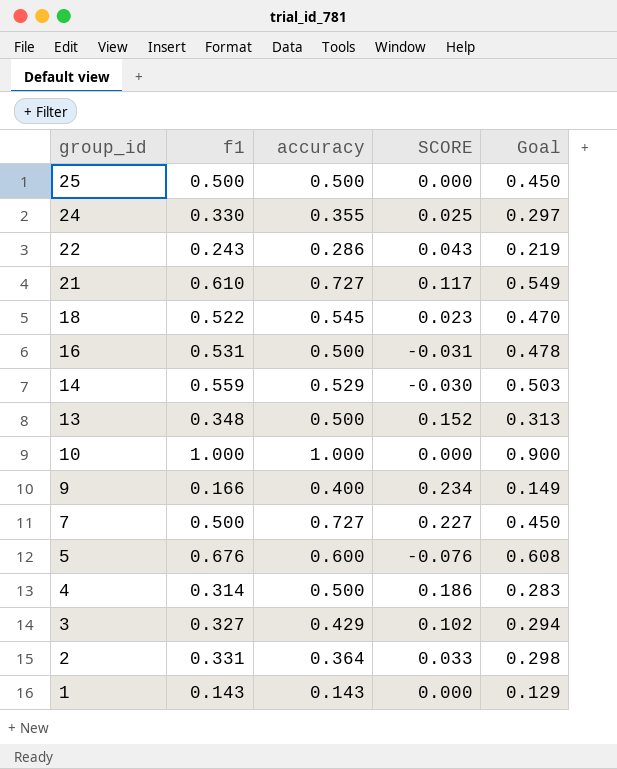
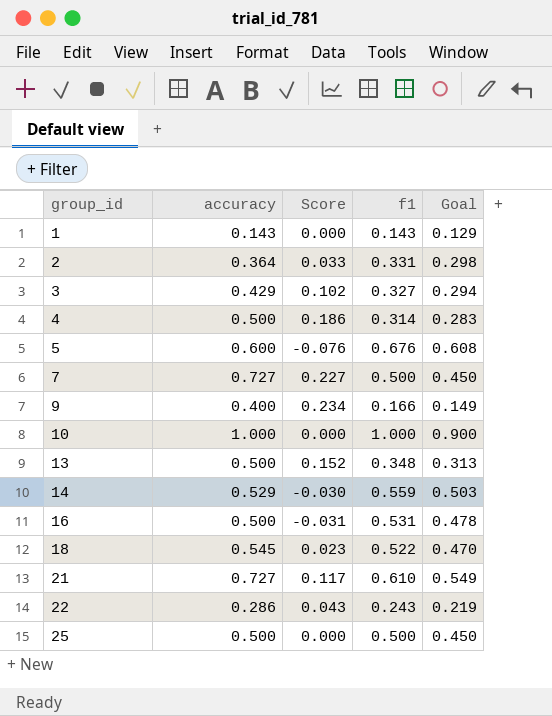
row order: group_id descending -> group_id ascending
column name: SCORE -> Score
column f1 | position: 2 -> 4
row 24: 0.330 | 0.355 | 0.025 | 0.297 -> none

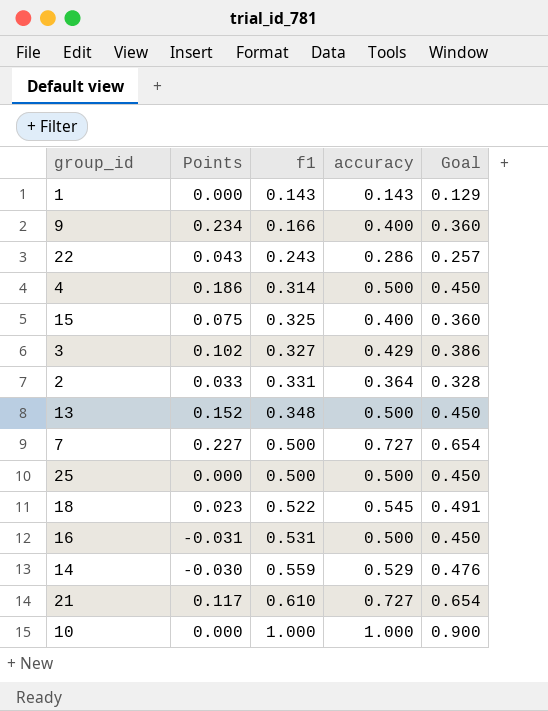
row order: group_id ascending -> f1 ascending
column name: Score -> Points
column accuracy | position: 2 -> 4
column Goal | formula: [f1] * 0.9 -> [accuracy] * 0.9
row 5: 0.600 | -0.076 | 0.676 | 0.608 -> none
row 15: none -> 0.075 | 0.325 | 0.400 | 0.360

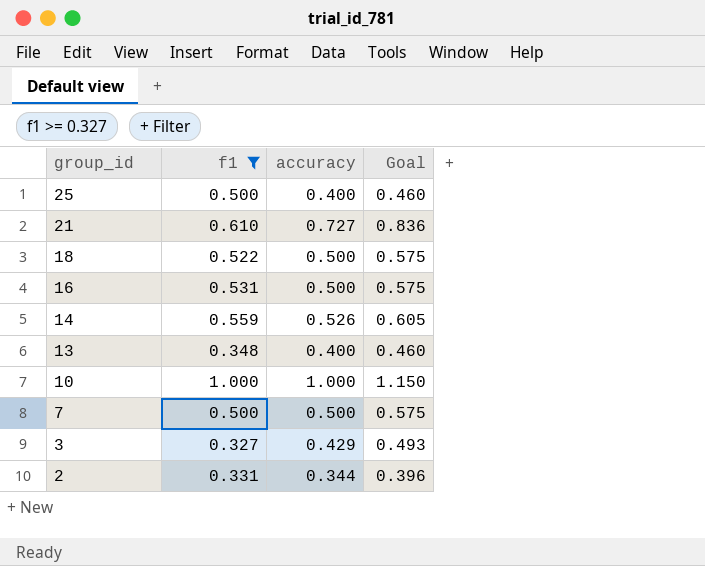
filter: none -> f1 >= 0.327
row order: f1 ascending -> group_id descending
column Points | formula: [accuracy] - [f1] -> none
column Goal | formula: [accuracy] * 0.9 -> [accuracy] * 1.15
25 | accuracy: 0.500 -> 0.400
18 | accuracy: 0.545 -> 0.500
14 | accuracy: 0.529 -> 0.526
13 | accuracy: 0.500 -> 0.400
7 | accuracy: 0.727 -> 0.500
2 | accuracy: 0.364 -> 0.344

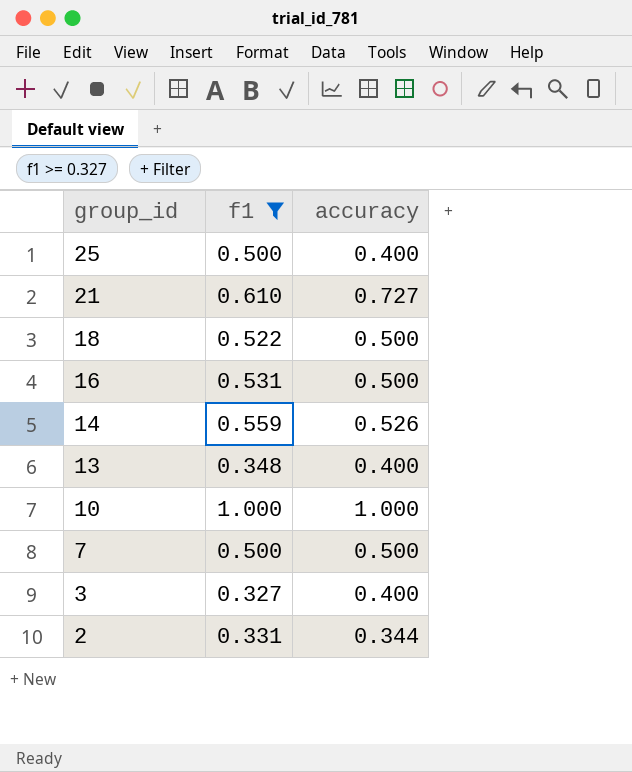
column Goal | formula: [accuracy] * 1.15 -> none
3 | accuracy: 0.429 -> 0.400

